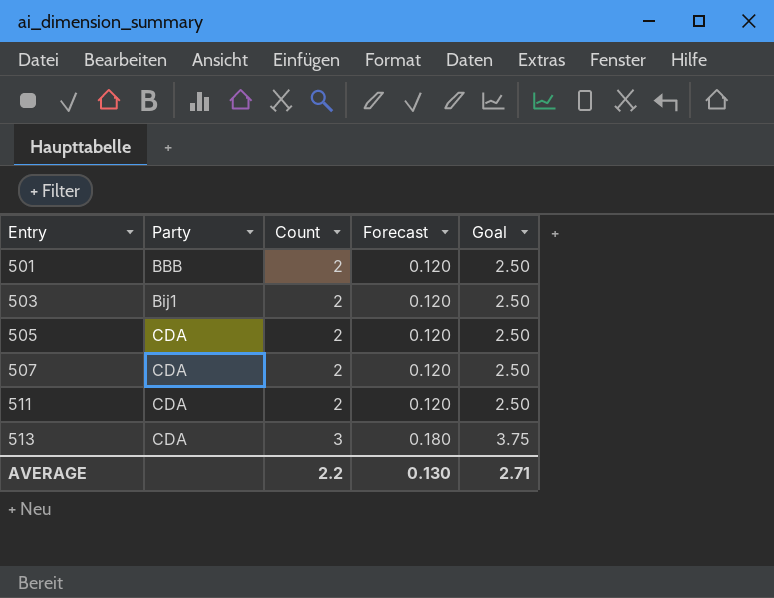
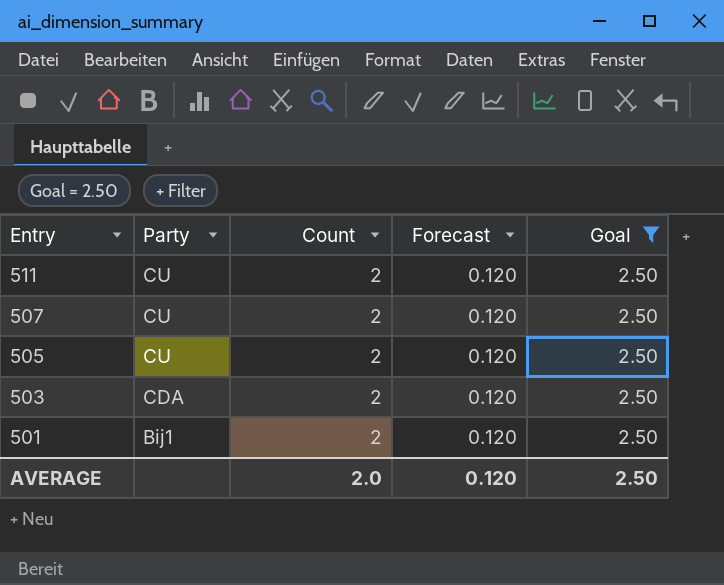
filter: none -> Goal = 2.50
row order: Entry ascending -> Entry descending
511 | Party: CDA -> CU
507 | Party: CDA -> CU
505 | Party: CDA -> CU
503 | Party: Bij1 -> CDA
501 | Party: BBB -> Bij1
AVERAGE | Count: 2.2 -> 2.0
AVERAGE | Forecast: 0.130 -> 0.120
AVERAGE | Goal: 2.71 -> 2.50

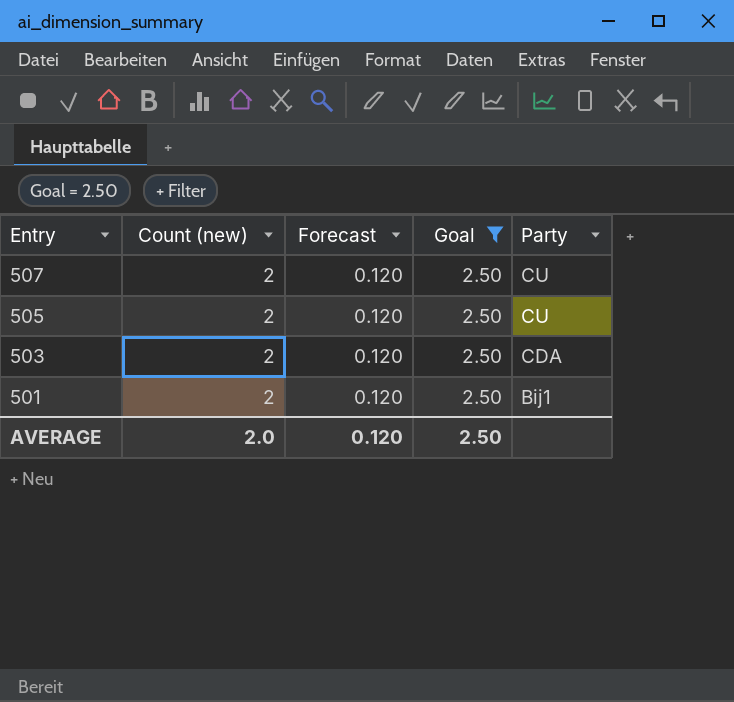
column name: Count -> Count (new)
column Party | position: 2 -> 5
row 511: CU | 2 | 0.120 | 2.50 -> none

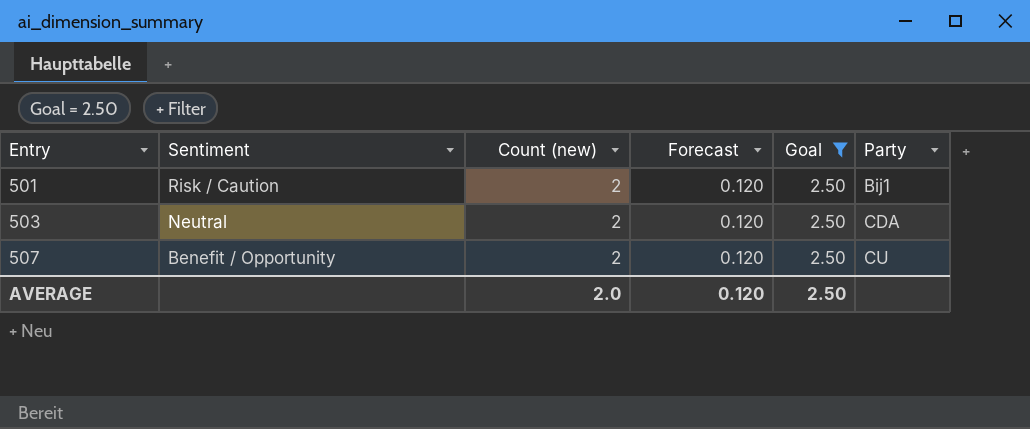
row order: Entry descending -> Entry ascending
column Sentiment | position: none -> 2
row 505: 2 | 0.120 | 2.50 | CU -> none

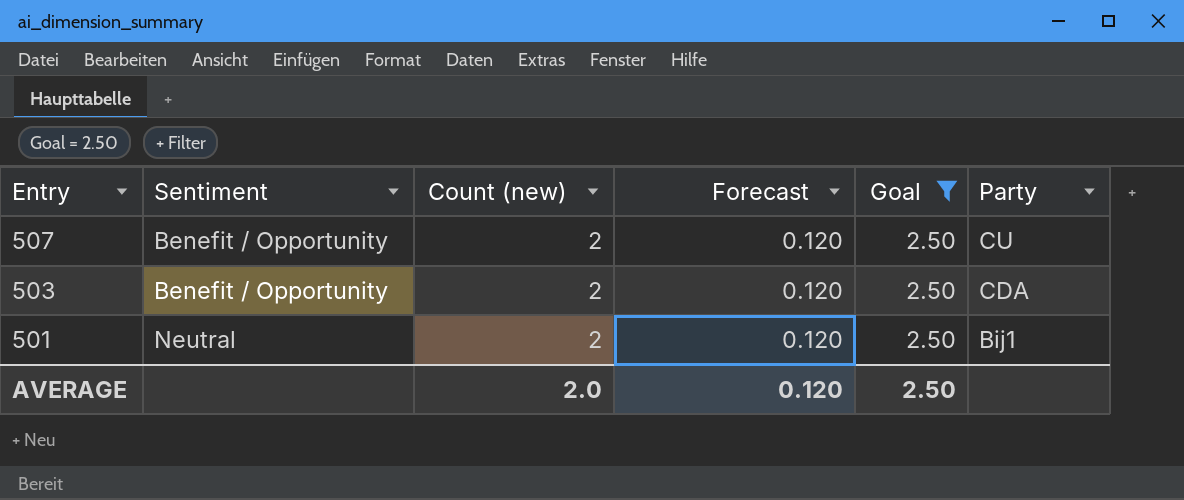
row order: Entry ascending -> Entry descending
503 | Sentiment: Neutral -> Benefit / Opportunity
501 | Sentiment: Risk / Caution -> Neutral

